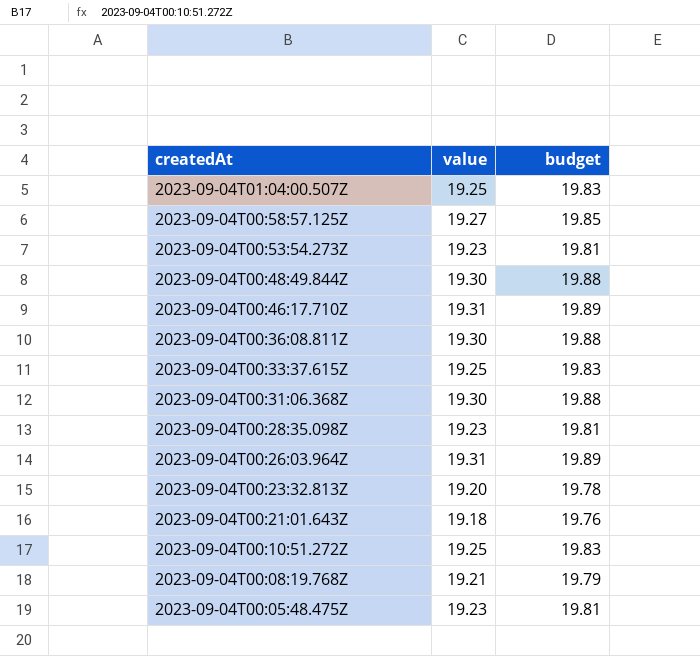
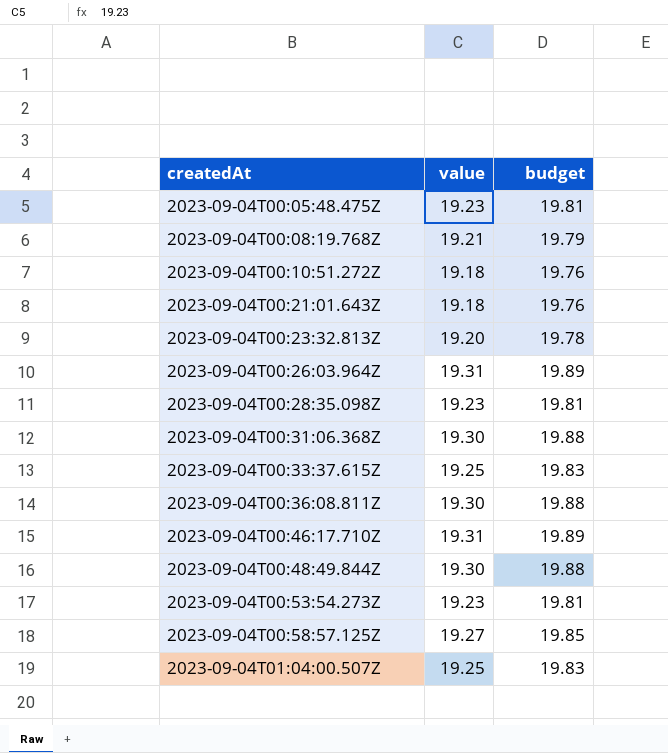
row order: createdAt descending -> createdAt ascending
2023-09-04T00:10:51.272Z | value: 19.25 -> 19.18
2023-09-04T00:10:51.272Z | budget: 19.83 -> 19.76

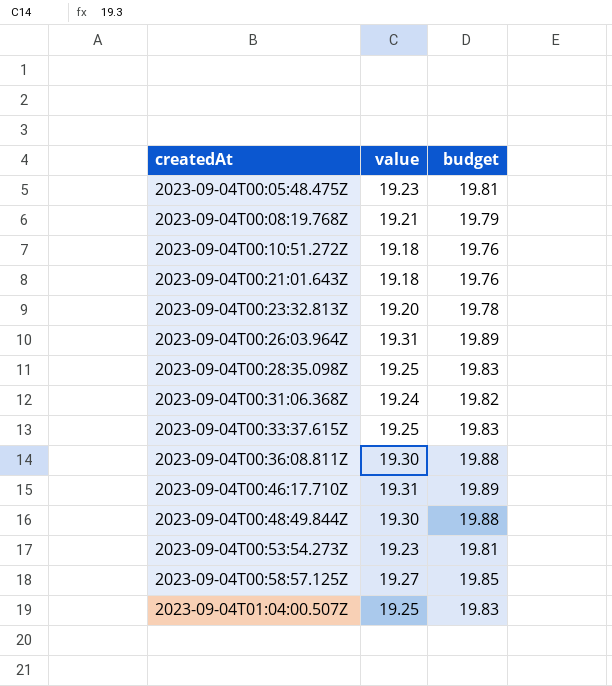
2023-09-04T00:28:35.098Z | value: 19.23 -> 19.25
2023-09-04T00:28:35.098Z | budget: 19.81 -> 19.83
2023-09-04T00:31:06.368Z | value: 19.30 -> 19.24
2023-09-04T00:31:06.368Z | budget: 19.88 -> 19.82

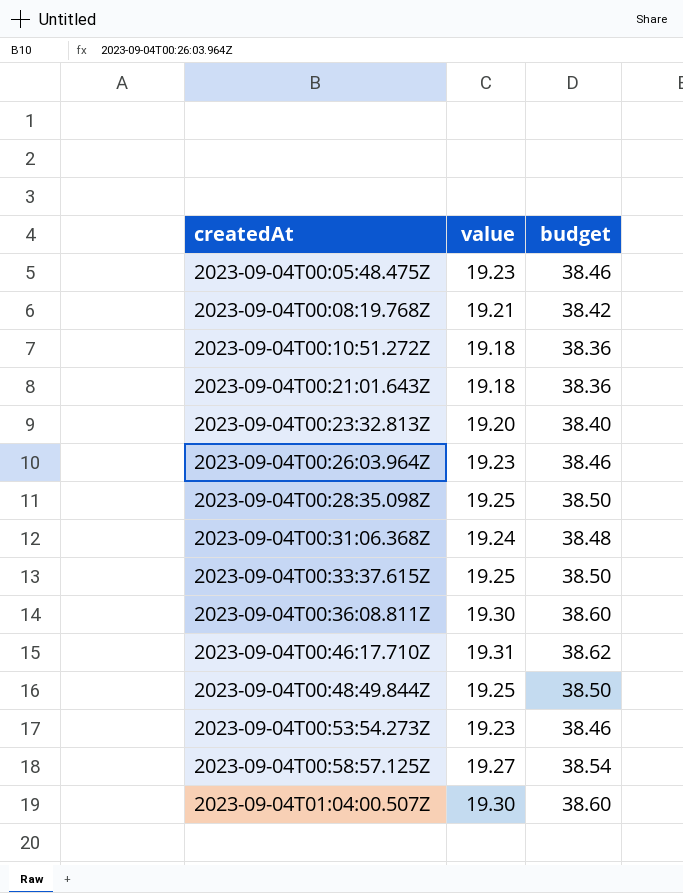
column budget | formula: [value] * 1.03 -> [value] * 2
2023-09-04T00:26:03.964Z | value: 19.31 -> 19.23
2023-09-04T00:48:49.844Z | value: 19.30 -> 19.25
2023-09-04T01:04:00.507Z | value: 19.25 -> 19.30

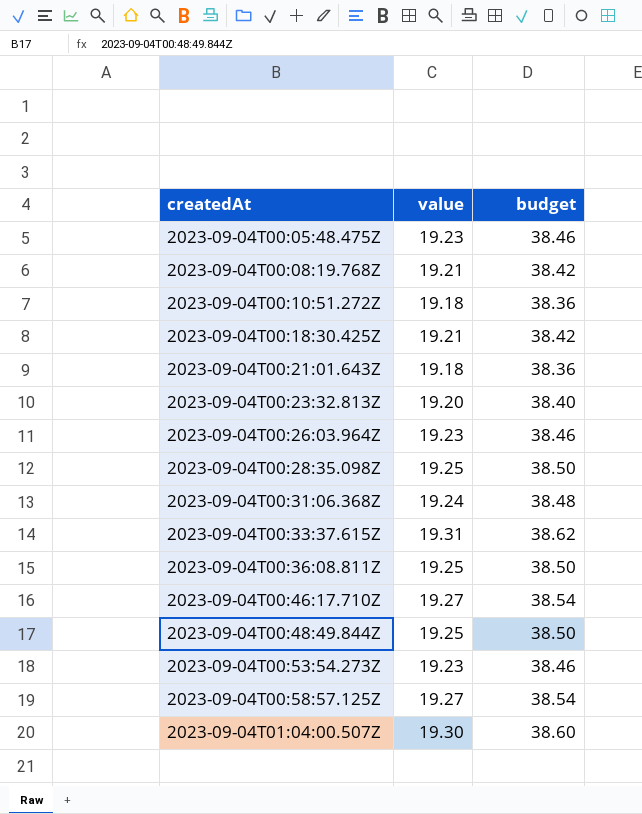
row 2023-09-04T00:18:30.425Z: none -> 19.21 | 38.42
2023-09-04T00:33:37.615Z | value: 19.25 -> 19.31
2023-09-04T00:33:37.615Z | budget: 38.50 -> 38.62
2023-09-04T00:36:08.811Z | value: 19.30 -> 19.25
2023-09-04T00:36:08.811Z | budget: 38.60 -> 38.50
2023-09-04T00:46:17.710Z | value: 19.31 -> 19.27
2023-09-04T00:46:17.710Z | budget: 38.62 -> 38.54

